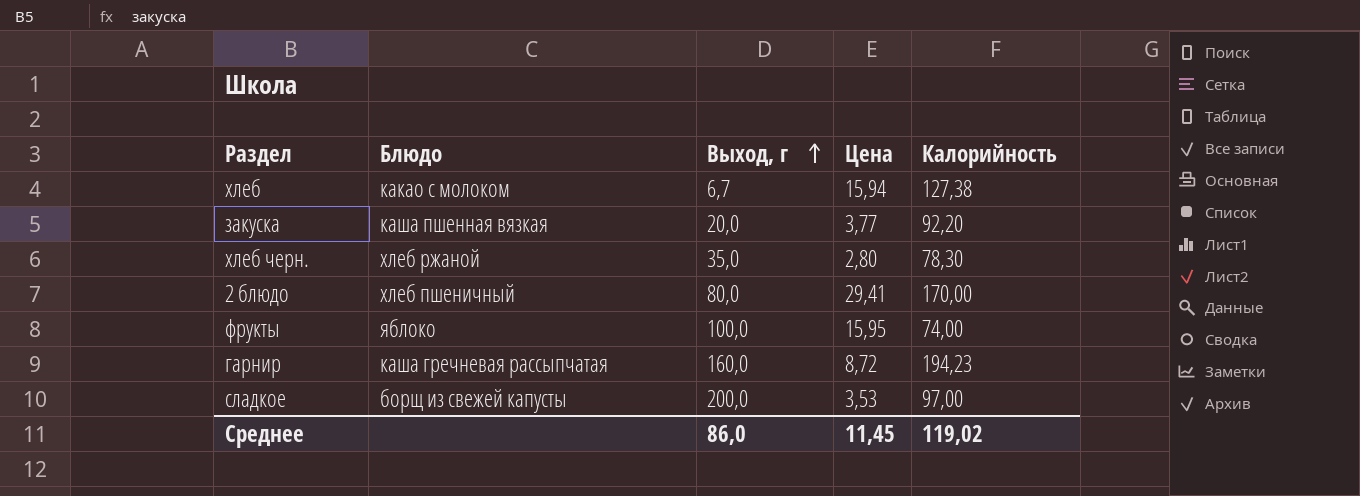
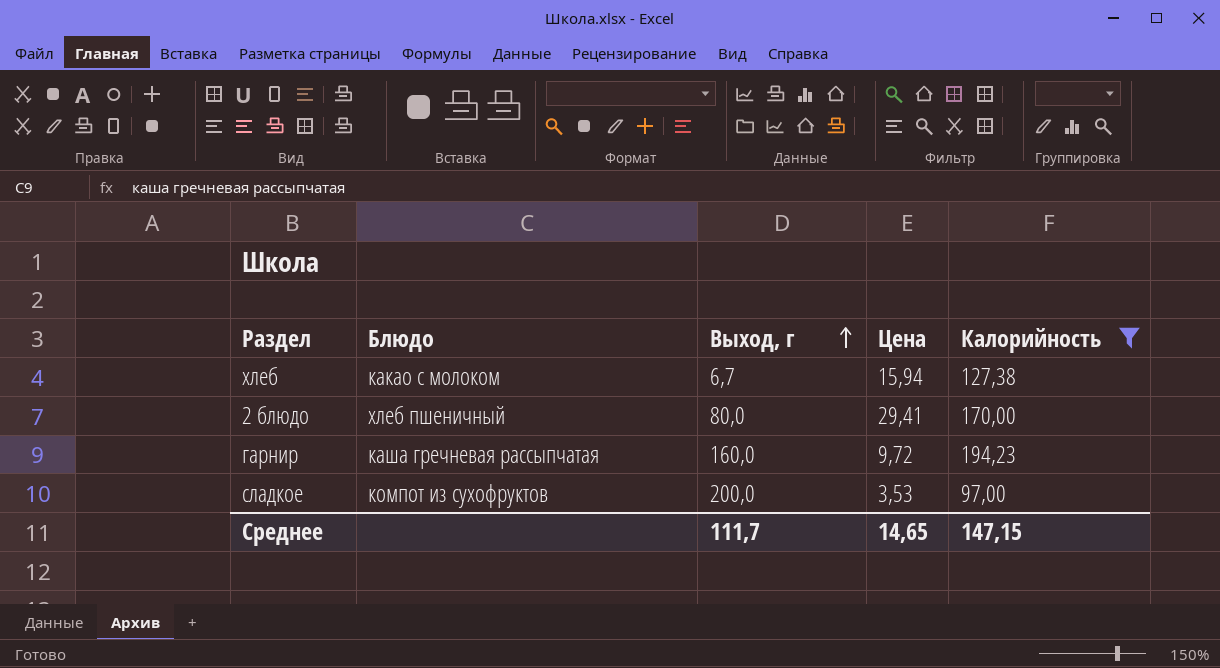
filter: none -> Калорийность >= 97,00
гарнир | Цена: 8,72 -> 9,72
сладкое | Блюдо: борщ из свежей капусты -> компот из сухофруктов
Среднее | Выход, г: 86,0 -> 111,7
Среднее | Цена: 11,45 -> 14,65
Среднее | Калорийность: 119,02 -> 147,15

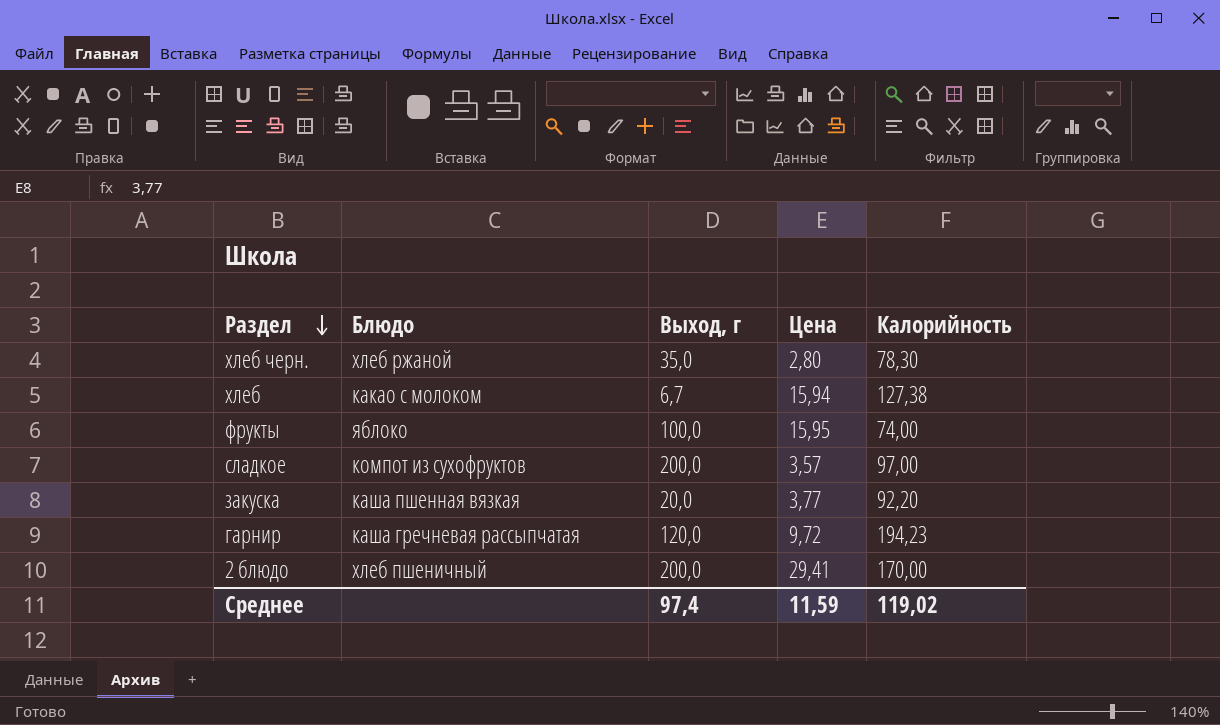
filter: Калорийность >= 97,00 -> none
row order: Выход, г ascending -> Раздел descending
сладкое | Цена: 3,53 -> 3,57
гарнир | Выход, г: 160,0 -> 120,0
2 блюдо | Выход, г: 80,0 -> 200,0
Среднее | Выход, г: 111,7 -> 97,4
Среднее | Цена: 14,65 -> 11,59
Среднее | Калорийность: 147,15 -> 119,02

